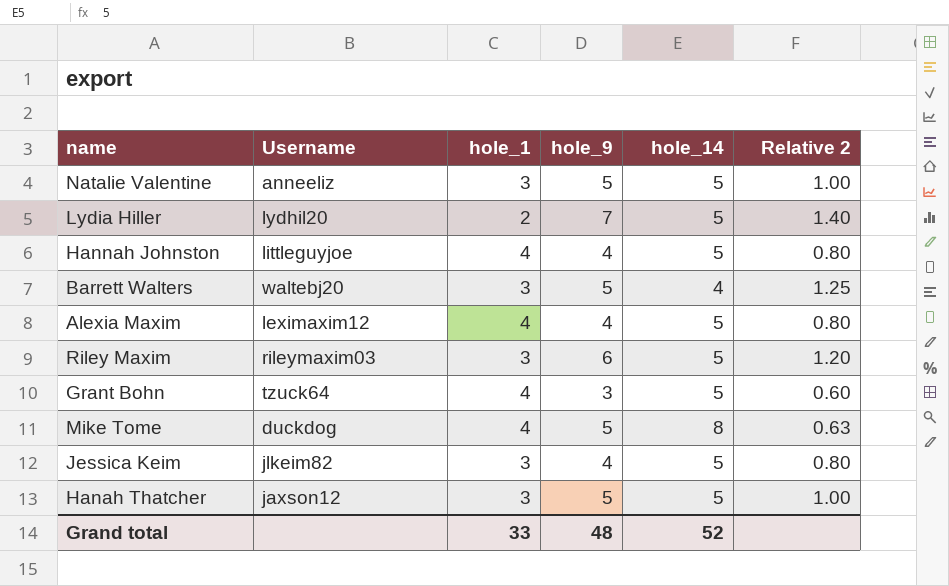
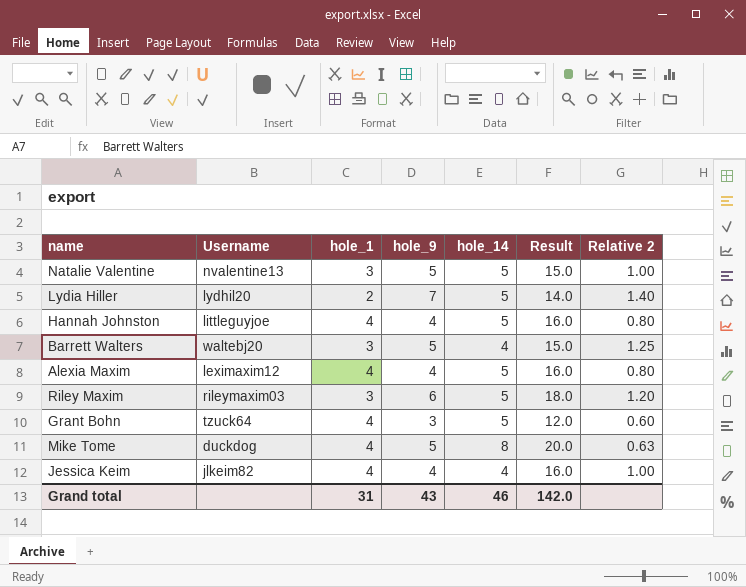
column Result | formula: none -> [hole_1] * [hole_9]
row Hanah Thatcher: jaxson12 | 3 | 5 | 5 | 1.00 -> none
Natalie Valentine | Username: anneeliz -> nvalentine13
Jessica Keim | hole_1: 3 -> 4
Jessica Keim | hole_14: 5 -> 4
Jessica Keim | Relative 2: 0.80 -> 1.00
Grand total | hole_1: 33 -> 31
Grand total | hole_9: 48 -> 43
Grand total | hole_14: 52 -> 46

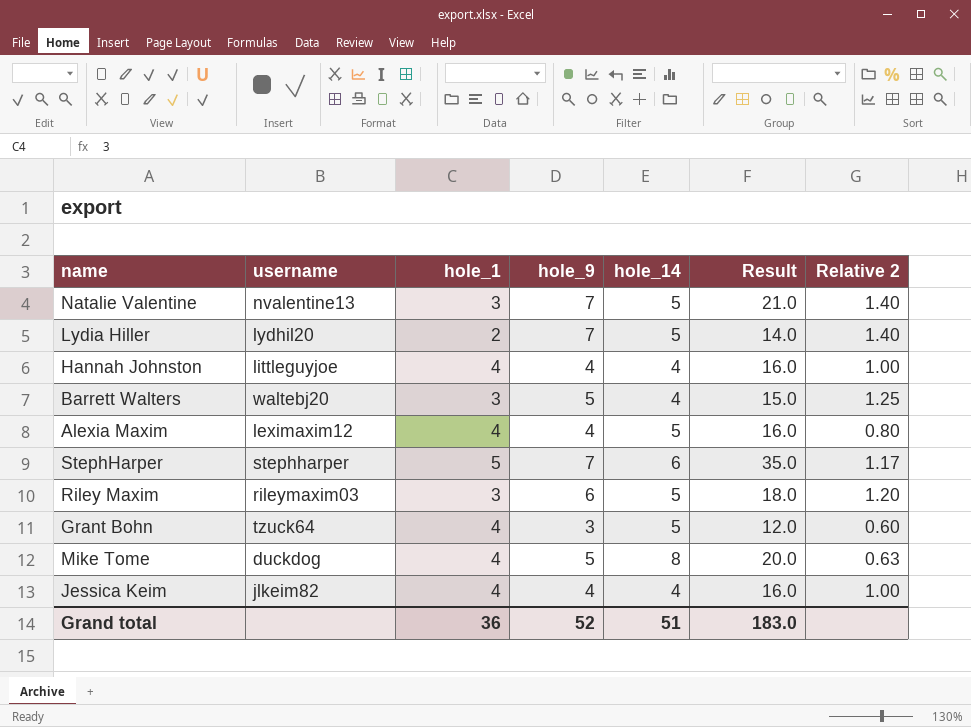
column name: Username -> username
Natalie Valentine | hole_9: 5 -> 7
Natalie Valentine | Result: 15.0 -> 21.0
Natalie Valentine | Relative 2: 1.00 -> 1.40
Hannah Johnston | hole_14: 5 -> 4
Hannah Johnston | Relative 2: 0.80 -> 1.00
row StephHarper: none -> stephharper | 5 | 7 | 6 | 35.0 | 1.17
Grand total | hole_1: 31 -> 36
Grand total | hole_9: 43 -> 52
Grand total | hole_14: 46 -> 51
Grand total | Result: 142.0 -> 183.0

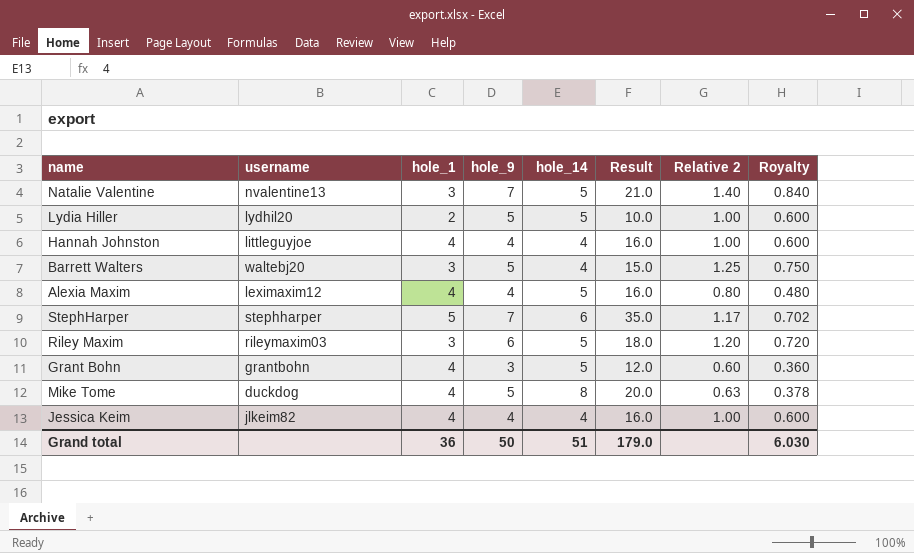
column Royalty | formula: none -> [Relative 2] * 0.6
Lydia Hiller | hole_9: 7 -> 5
Lydia Hiller | Result: 14.0 -> 10.0
Lydia Hiller | Relative 2: 1.40 -> 1.00
Grant Bohn | username: tzuck64 -> grantbohn
Grand total | hole_9: 52 -> 50
Grand total | Result: 183.0 -> 179.0

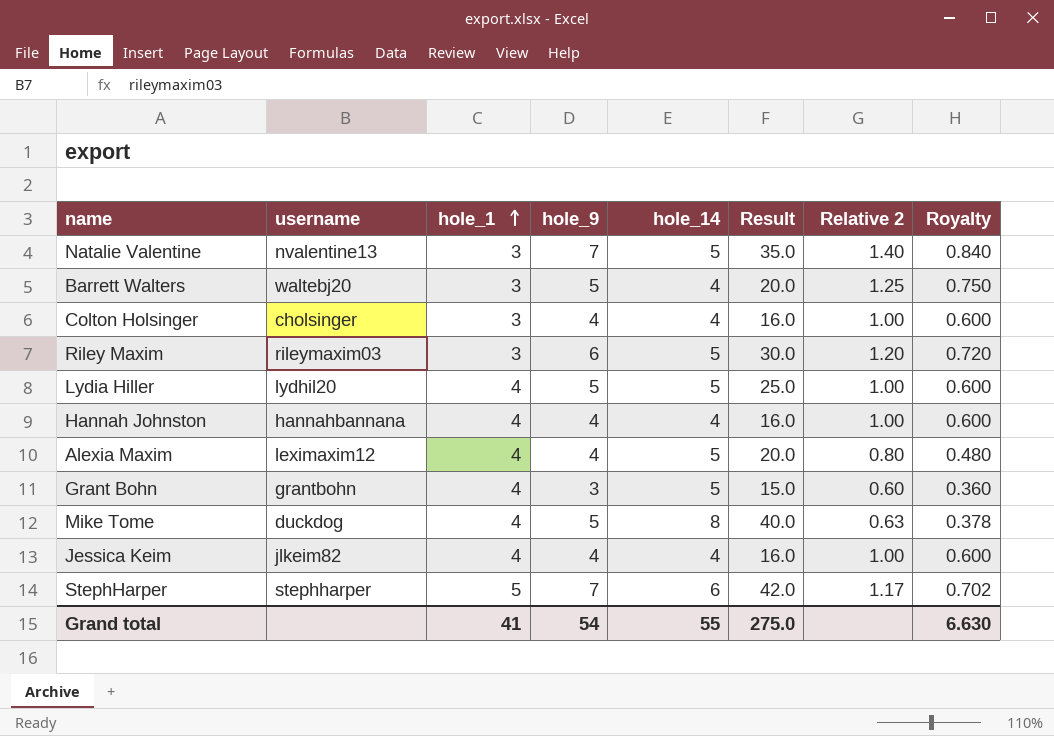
row order: none -> hole_1 ascending
column Result | formula: [hole_1] * [hole_9] -> [hole_9] * [hole_14]
row Colton Holsinger: none -> cholsinger | 3 | 4 | 4 | 16.0 | 1.00 | 0.600
Lydia Hiller | hole_1: 2 -> 4
Hannah Johnston | username: littleguyjoe -> hannahbannana
Grand total | hole_1: 36 -> 41
Grand total | hole_9: 50 -> 54
Grand total | hole_14: 51 -> 55
Grand total | Result: 179.0 -> 275.0
Grand total | Royalty: 6.030 -> 6.630

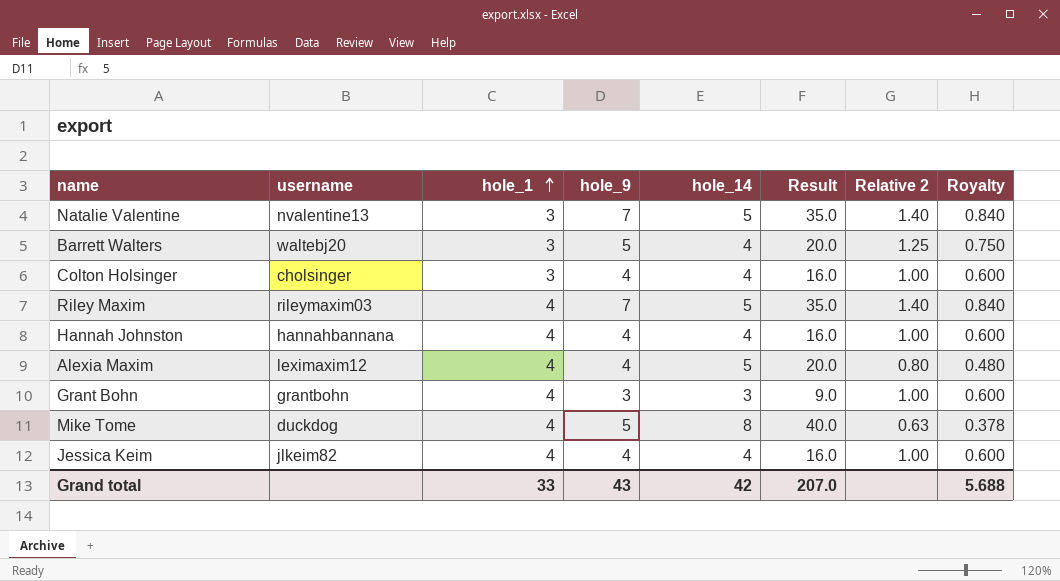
row Lydia Hiller: lydhil20 | 4 | 5 | 5 | 25.0 | 1.00 | 0.600 -> none
row StephHarper: stephharper | 5 | 7 | 6 | 42.0 | 1.17 | 0.702 -> none
Riley Maxim | hole_1: 3 -> 4
Riley Maxim | hole_9: 6 -> 7
Riley Maxim | Result: 30.0 -> 35.0
Riley Maxim | Relative 2: 1.20 -> 1.40
Riley Maxim | Royalty: 0.720 -> 0.840
Grant Bohn | hole_14: 5 -> 3
Grant Bohn | Result: 15.0 -> 9.0
Grant Bohn | Relative 2: 0.60 -> 1.00
Grant Bohn | Royalty: 0.360 -> 0.600
Grand total | hole_1: 41 -> 33
Grand total | hole_9: 54 -> 43
Grand total | hole_14: 55 -> 42
Grand total | Result: 275.0 -> 207.0
Grand total | Royalty: 6.630 -> 5.688

